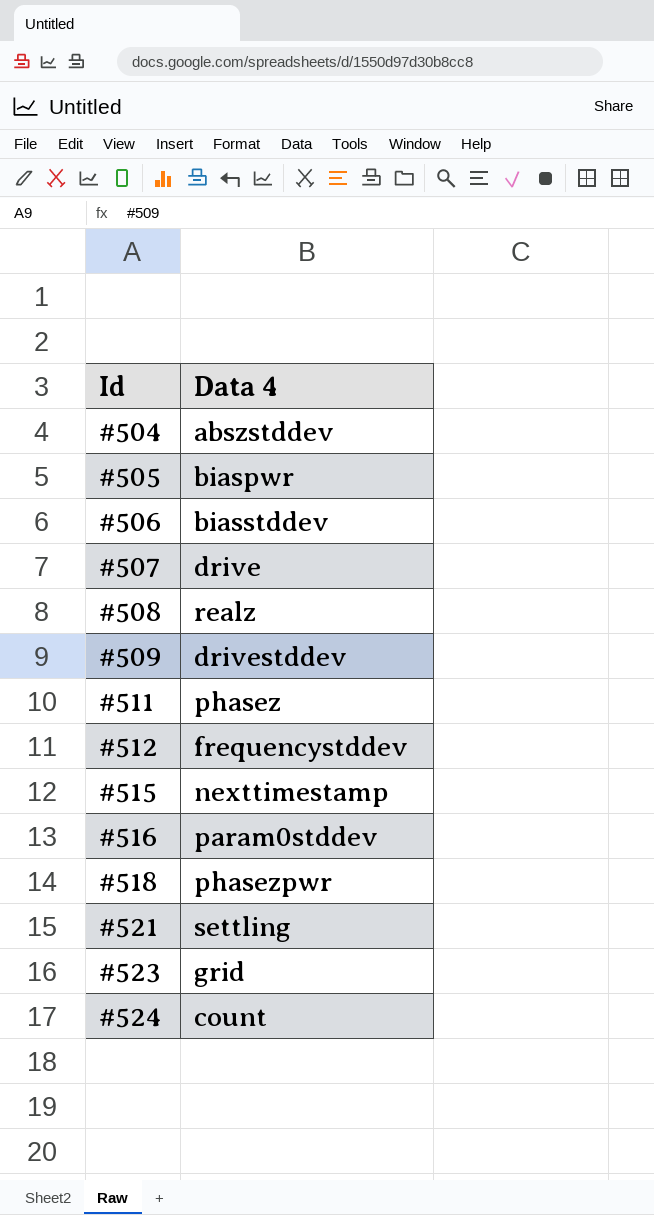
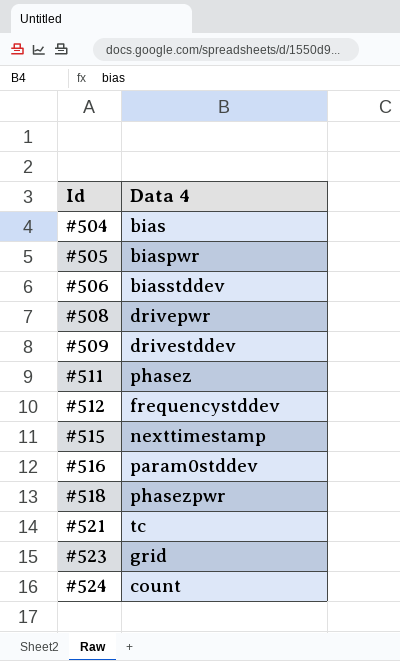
row #507: drive -> none
#504 | Data 4: abszstddev -> bias
#508 | Data 4: realz -> drivepwr
#521 | Data 4: settling -> tc

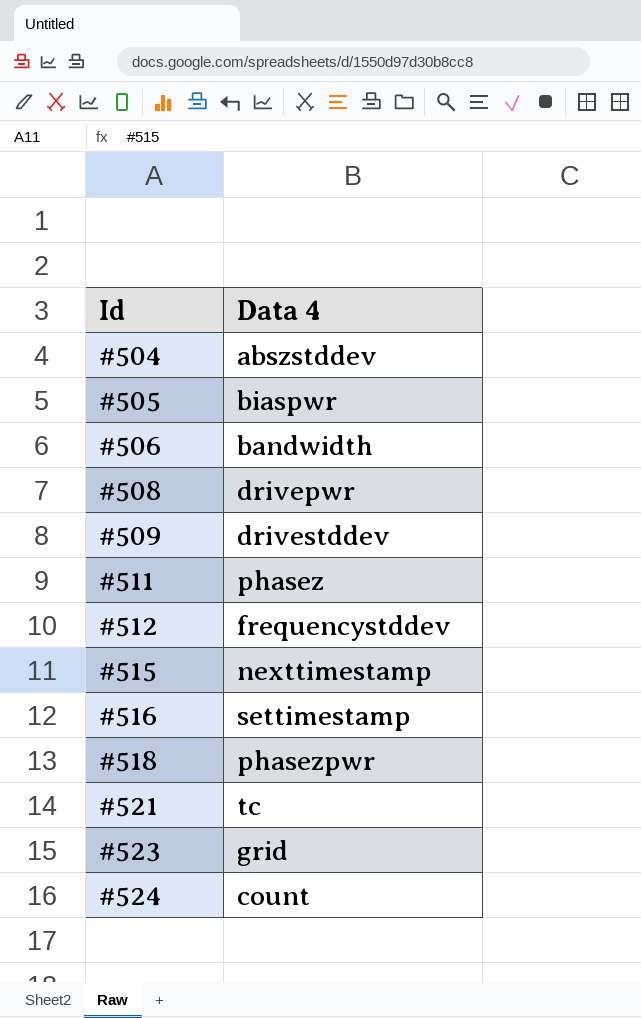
#504 | Data 4: bias -> abszstddev
#506 | Data 4: biasstddev -> bandwidth
#516 | Data 4: param0stddev -> settimestamp

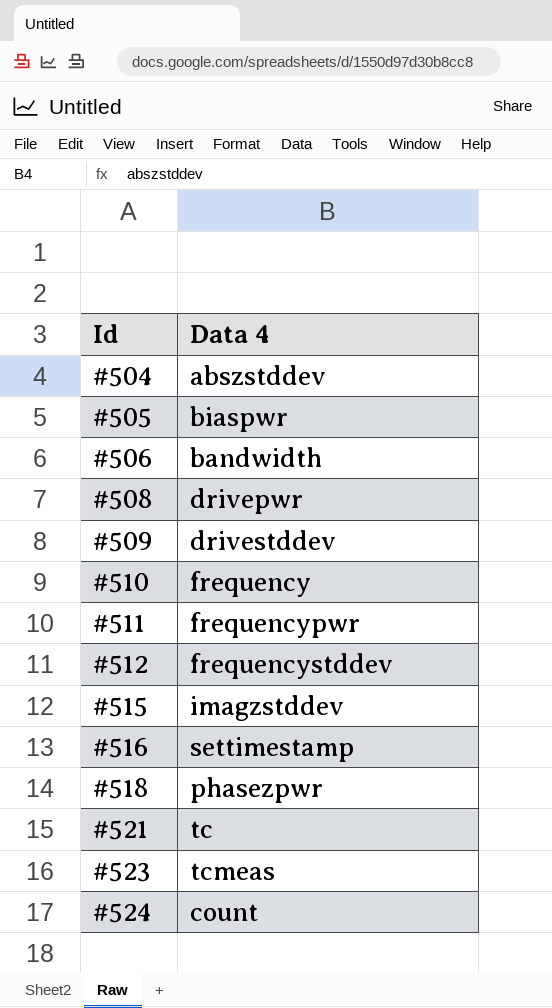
row #510: none -> frequency
#511 | Data 4: phasez -> frequencypwr
#515 | Data 4: nexttimestamp -> imagzstddev
#523 | Data 4: grid -> tcmeas

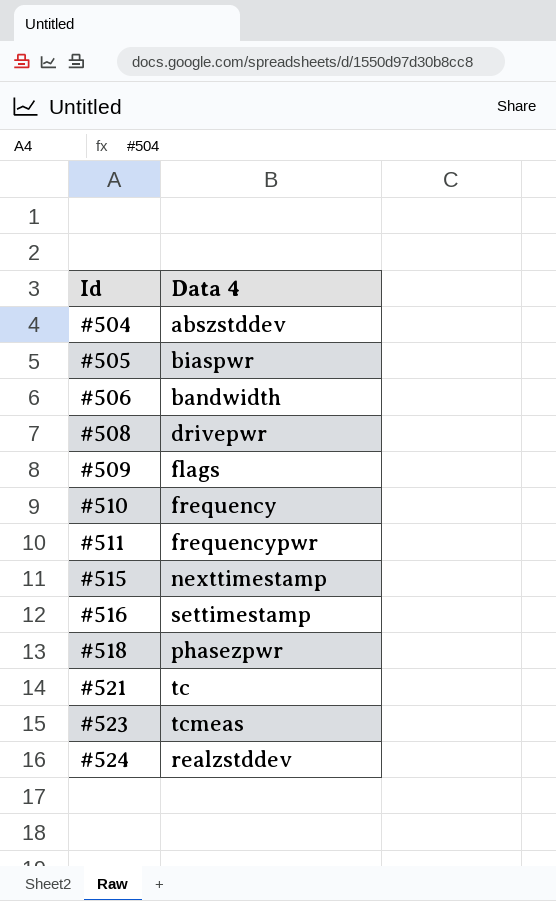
row #512: frequencystddev -> none
#509 | Data 4: drivestddev -> flags
#515 | Data 4: imagzstddev -> nexttimestamp
#524 | Data 4: count -> realzstddev

